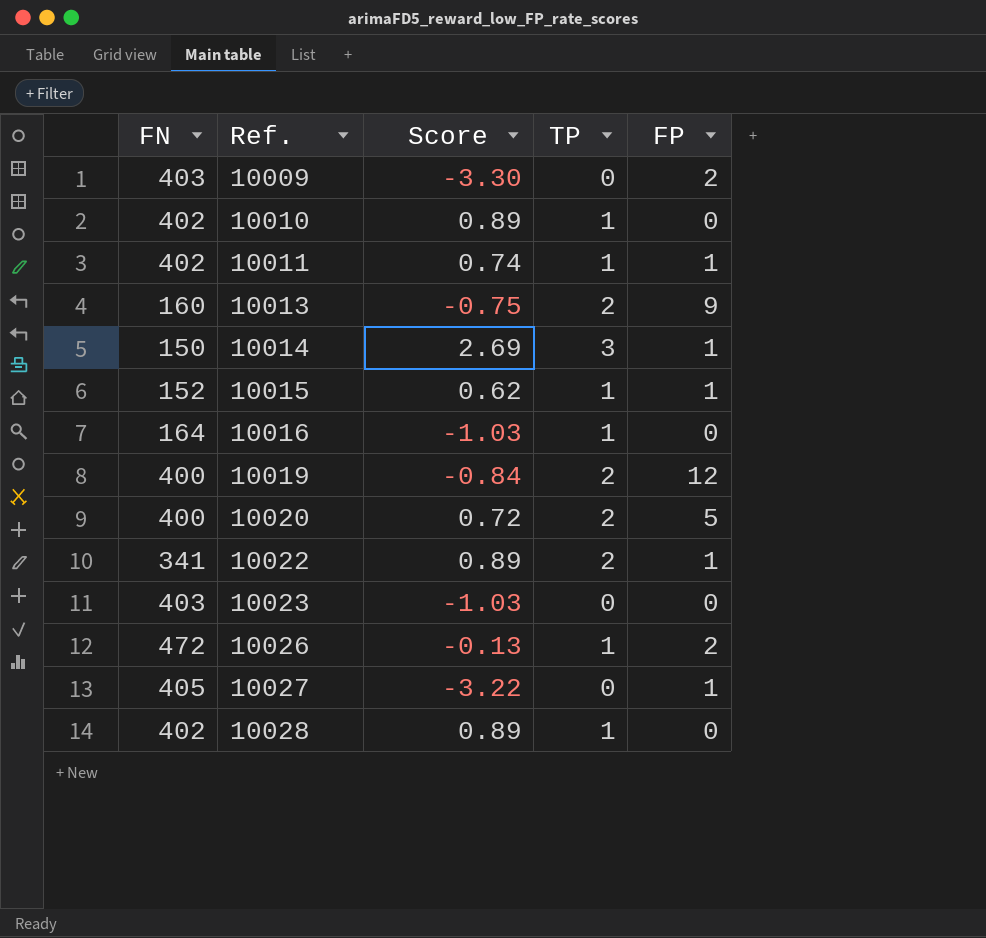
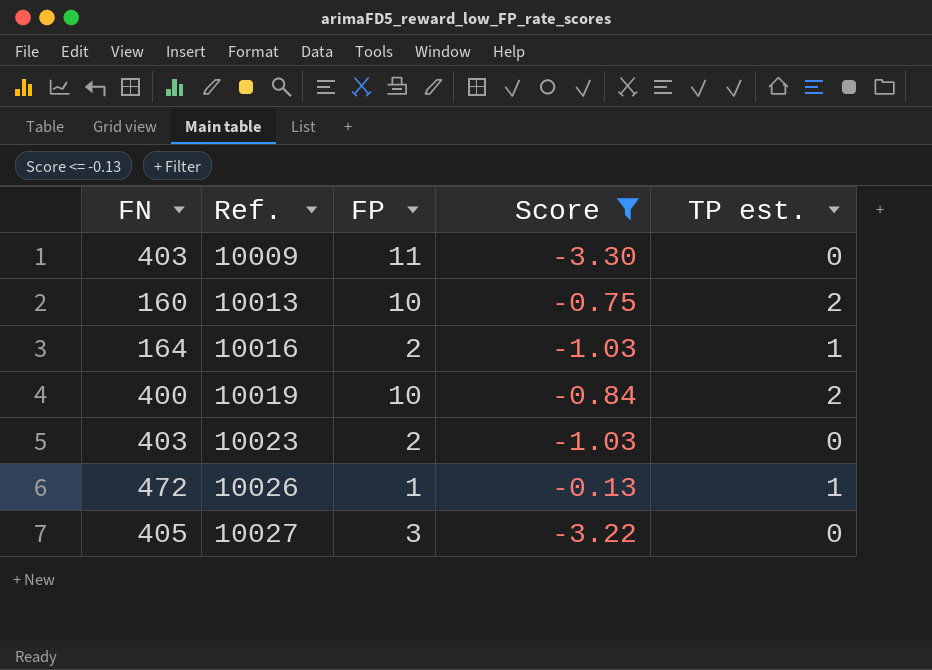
filter: none -> Score <= -0.13
column FP | position: 5 -> 3
column name: TP -> TP est.
10009 | FP: 2 -> 11
10013 | FP: 9 -> 10
10016 | FP: 0 -> 2
10019 | FP: 12 -> 10
10023 | FP: 0 -> 2
10026 | FP: 2 -> 1
10027 | FP: 1 -> 3

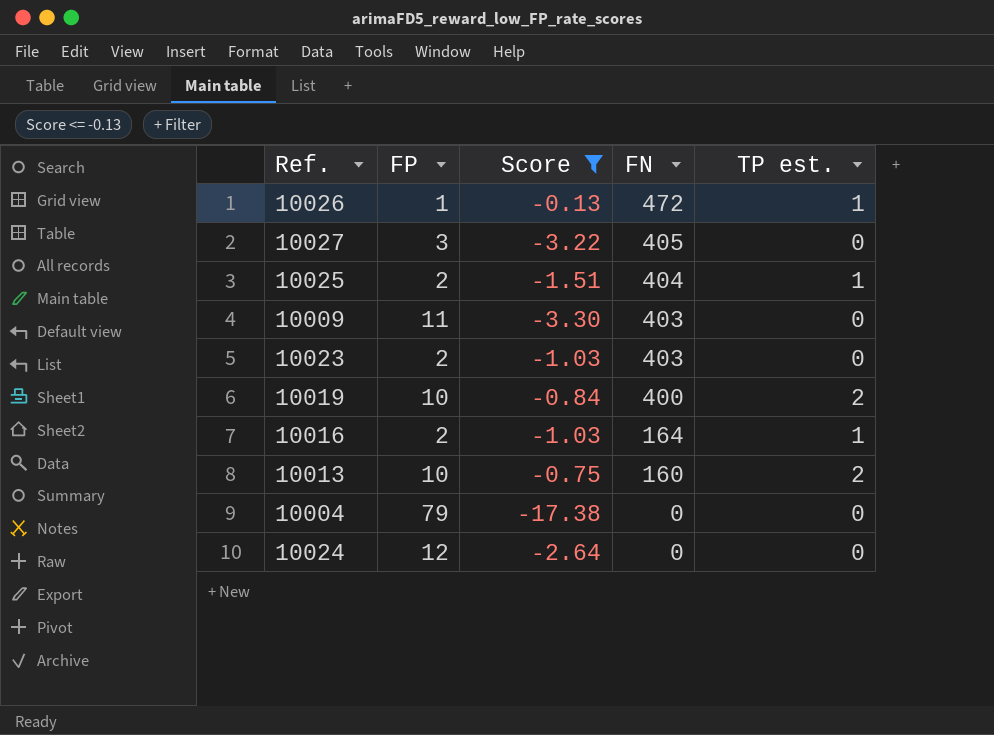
row order: Ref. ascending -> FN descending
column FN | position: 1 -> 4
row 10025: none -> 2 | -1.51 | 404 | 1
row 10004: none -> 79 | -17.38 | 0 | 0
row 10024: none -> 12 | -2.64 | 0 | 0

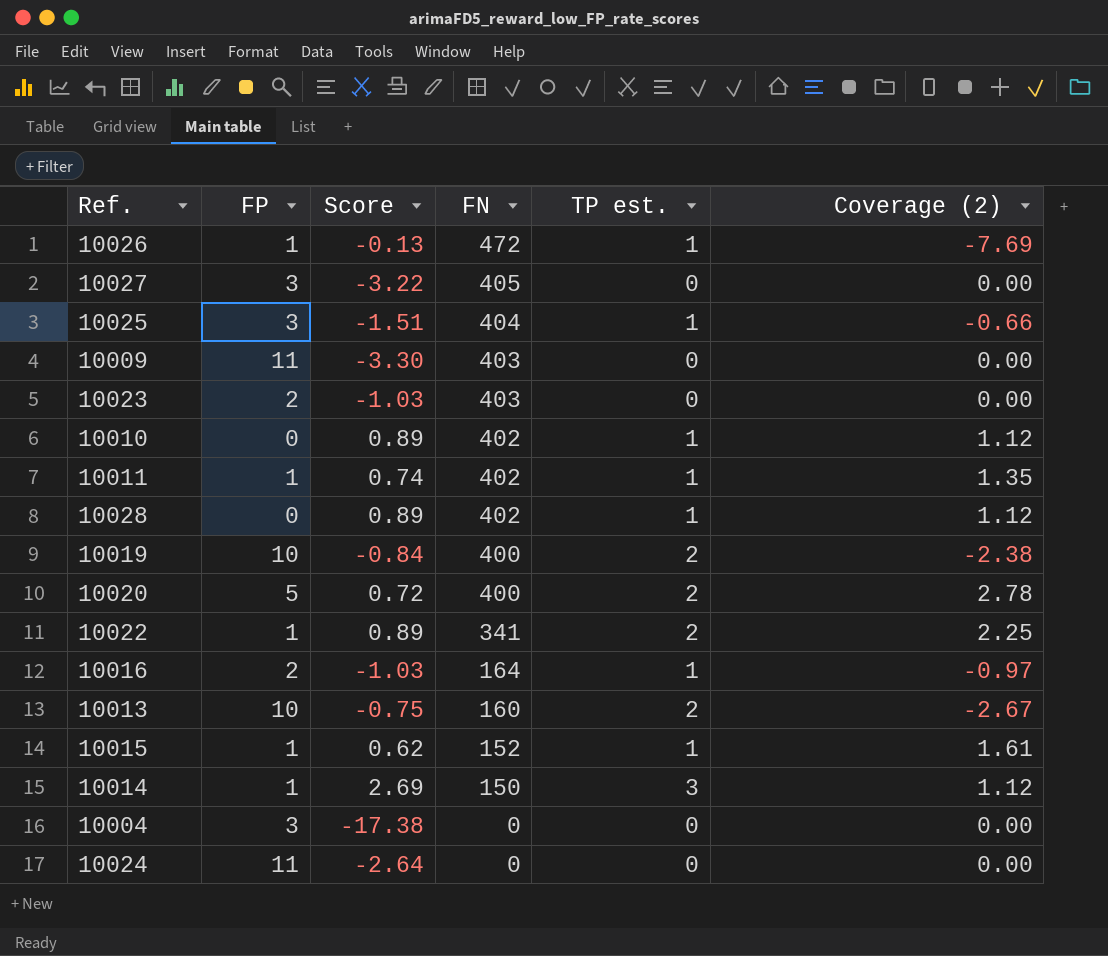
filter: Score <= -0.13 -> none
column Coverage (2) | formula: none -> [TP est.] / [Score]
10025 | FP: 2 -> 3
10004 | FP: 79 -> 3
10024 | FP: 12 -> 11

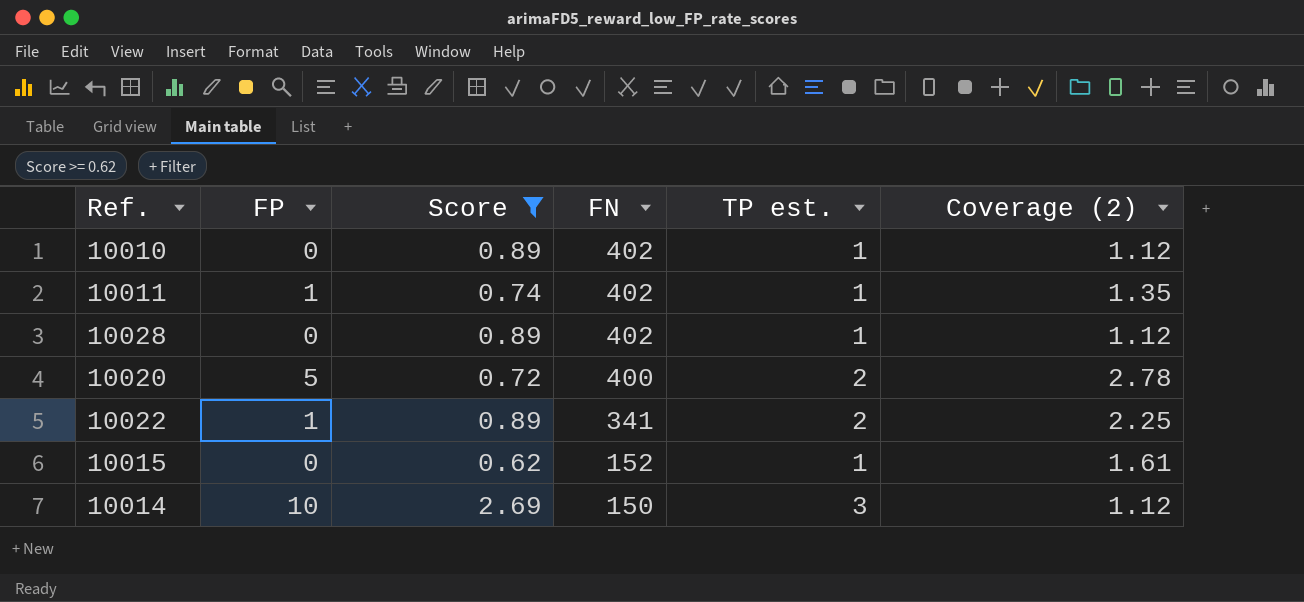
filter: none -> Score >= 0.62
10015 | FP: 1 -> 0
10014 | FP: 1 -> 10

